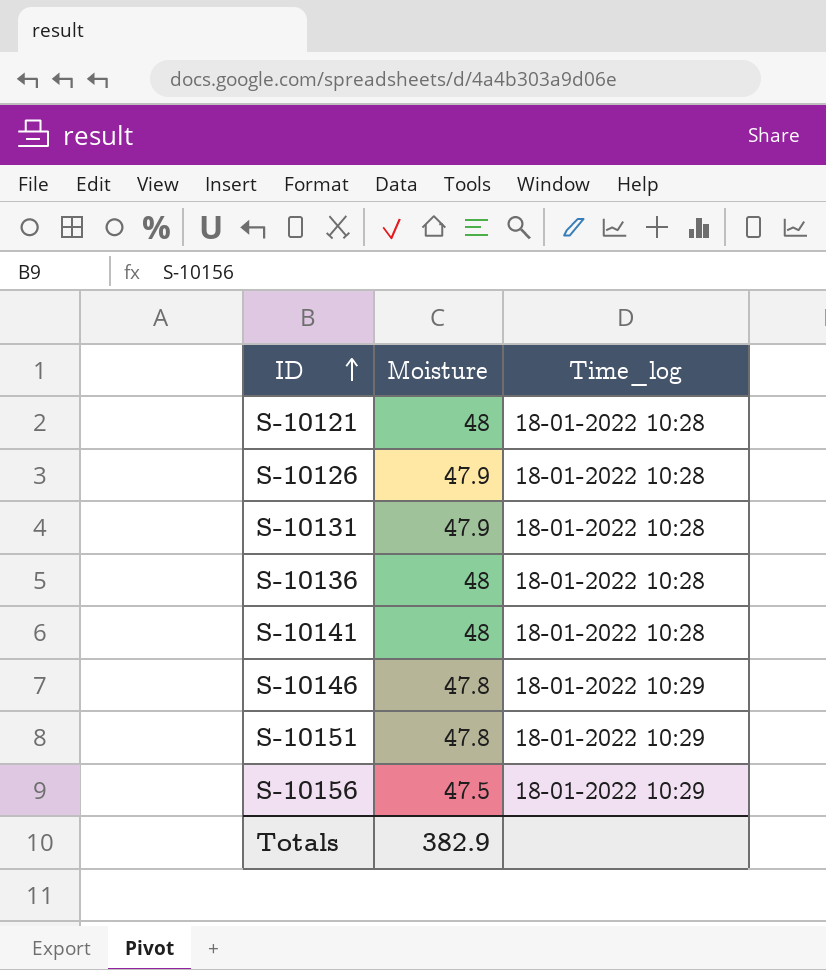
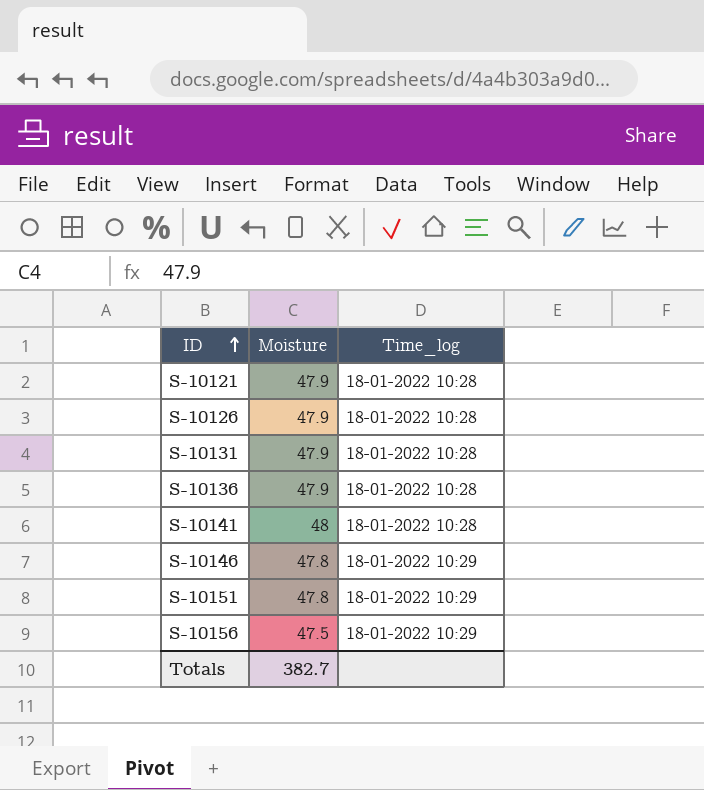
S-10121 | Moisture: 48 -> 47.9
S-10136 | Moisture: 48 -> 47.9
Totals | Moisture: 382.9 -> 382.7

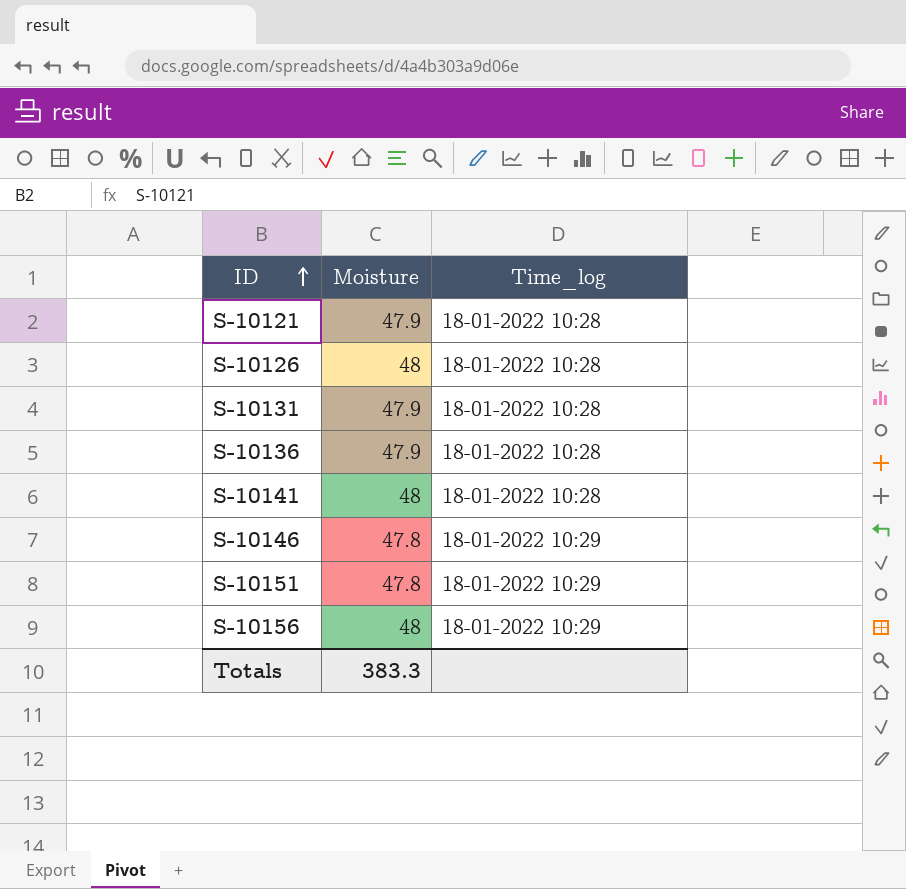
S-10126 | Moisture: 47.9 -> 48
S-10156 | Moisture: 47.5 -> 48
Totals | Moisture: 382.7 -> 383.3

